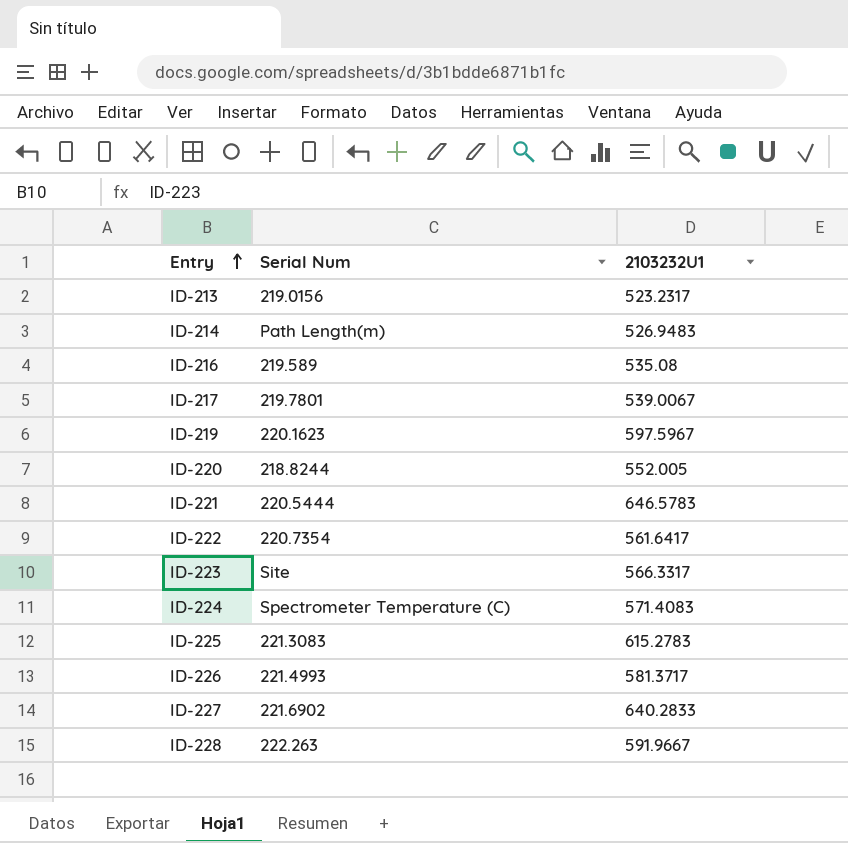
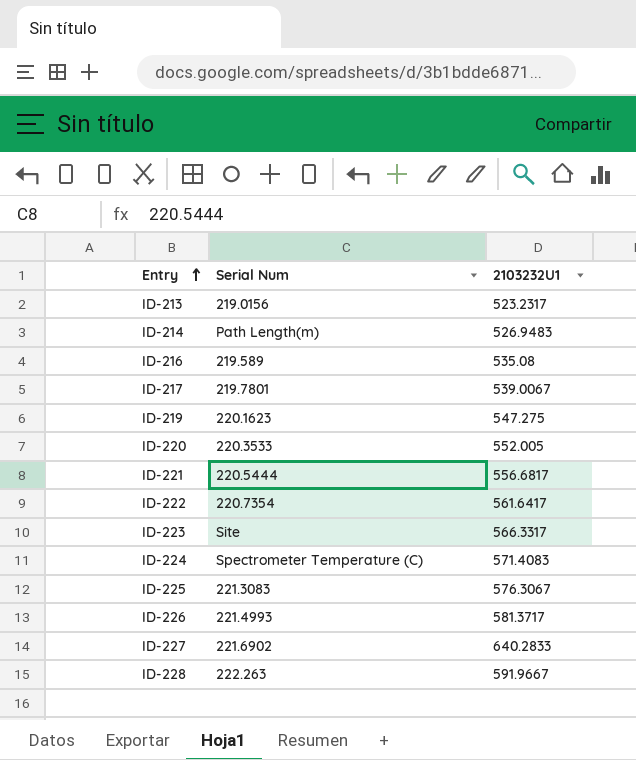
ID-219 | 2103232U1: 597.5967 -> 547.275
ID-220 | Serial Num: 218.8244 -> 220.3533
ID-221 | 2103232U1: 646.5783 -> 556.6817
ID-225 | 2103232U1: 615.2783 -> 576.3067

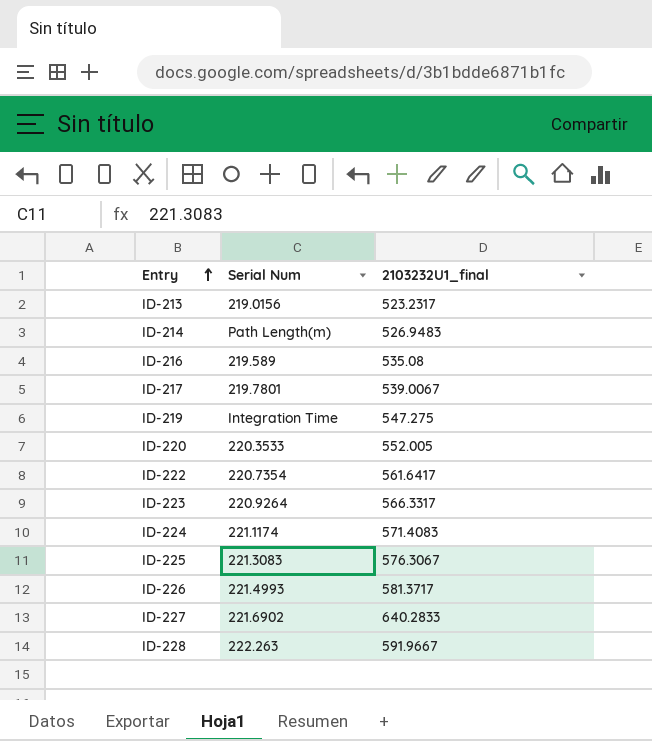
column name: 2103232U1 -> 2103232U1_final
row ID-221: 220.5444 | 556.6817 -> none
ID-219 | Serial Num: 220.1623 -> Integration Time
ID-223 | Serial Num: Site -> 220.9264
ID-224 | Serial Num: Spectrometer Temperature (C) -> 221.1174

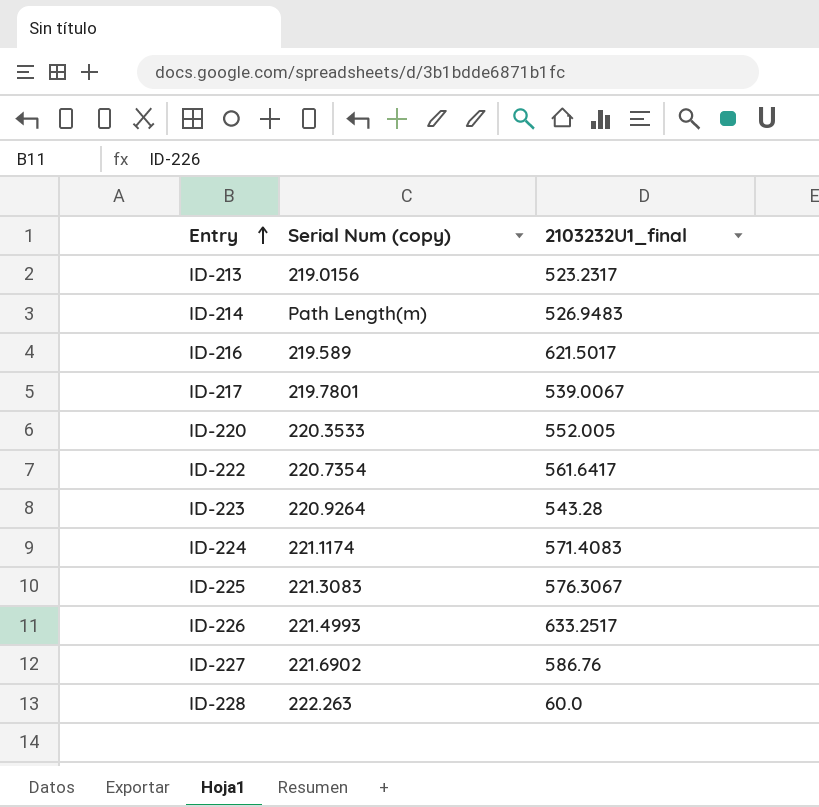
column name: Serial Num -> Serial Num (copy)
row ID-219: Integration Time | 547.275 -> none
ID-216 | 2103232U1_final: 535.08 -> 621.5017
ID-223 | 2103232U1_final: 566.3317 -> 543.28
ID-226 | 2103232U1_final: 581.3717 -> 633.2517
ID-227 | 2103232U1_final: 640.2833 -> 586.76
ID-228 | 2103232U1_final: 591.9667 -> 60.0

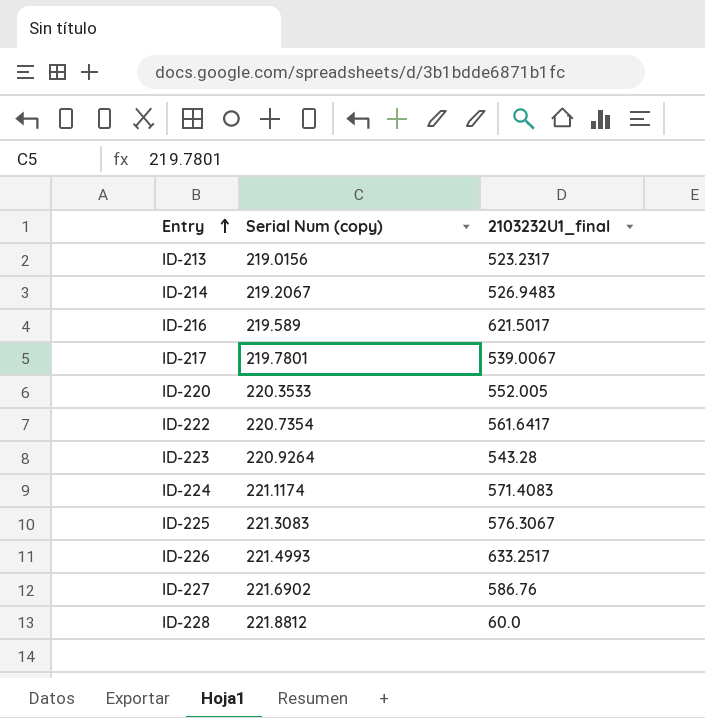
ID-214 | Serial Num (copy): Path Length(m) -> 219.2067
ID-228 | Serial Num (copy): 222.263 -> 221.8812

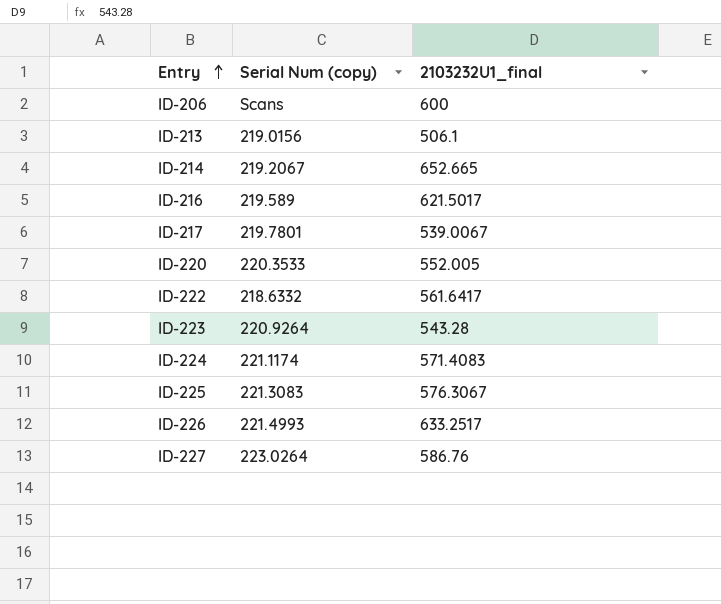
row ID-228: 221.8812 | 60.0 -> none
row ID-206: none -> Scans | 600
ID-213 | 2103232U1_final: 523.2317 -> 506.1
ID-214 | 2103232U1_final: 526.9483 -> 652.665
ID-222 | Serial Num (copy): 220.7354 -> 218.6332
ID-227 | Serial Num (copy): 221.6902 -> 223.0264

